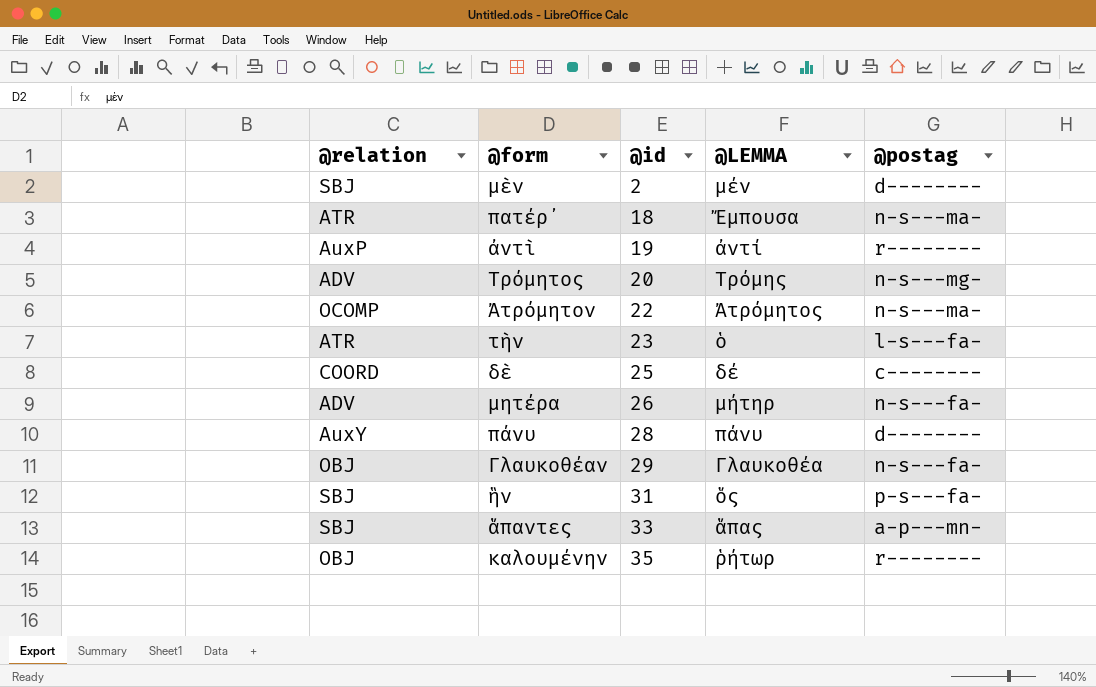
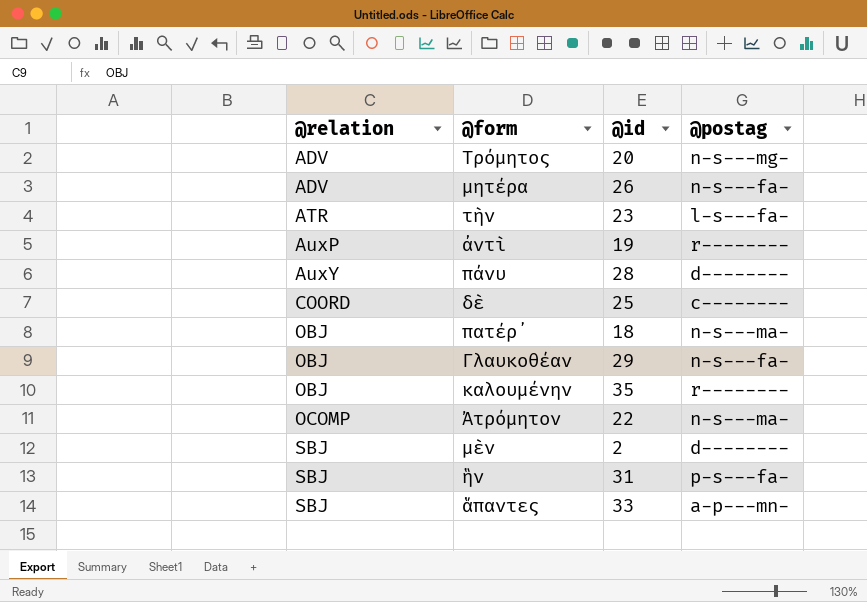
row order: @id ascending -> @relation ascending
column @LEMMA | position: 4 -> none
πατέρ᾽ | @relation: ATR -> OBJ

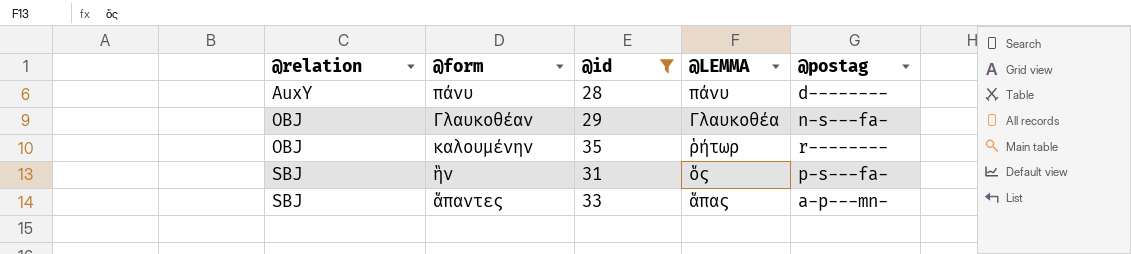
filter: none -> @id >= 28
column @LEMMA | position: none -> 4

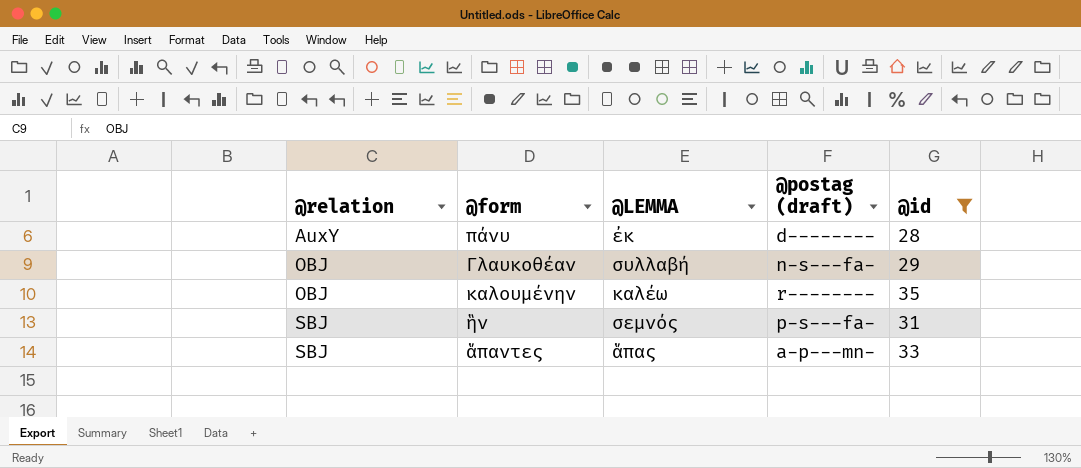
column name: @postag -> @postag (draft)
column @id | position: 3 -> 5
πάνυ | @LEMMA: πάνυ -> ἐκ
Γλαυκοθέαν | @LEMMA: Γλαυκοθέα -> συλλαβή
καλουμένην | @LEMMA: ῥήτωρ -> καλέω
ἣν | @LEMMA: ὅς -> σεμνός

